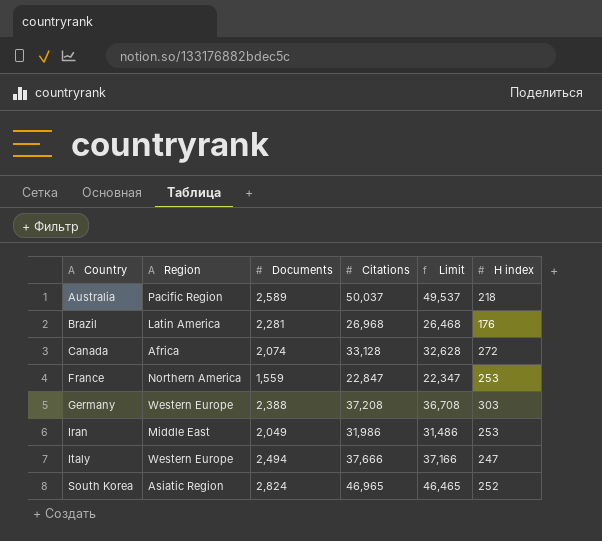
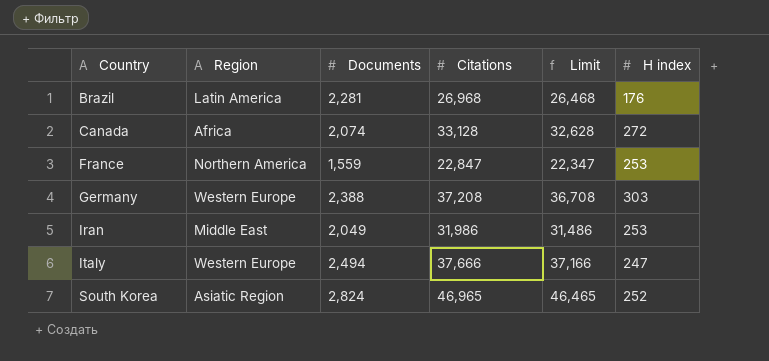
row Australia: Pacific Region | 2,589 | 50,037 | 49,537 | 218 -> none

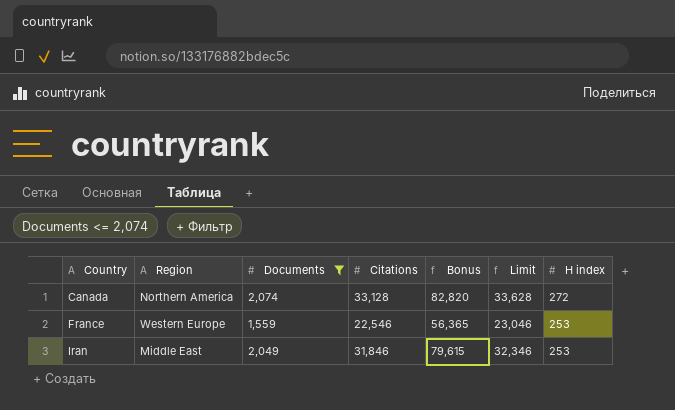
filter: none -> Documents <= 2,074
column Bonus | formula: none -> [Citations] * 2.5
column Limit | formula: [Citations] - 500 -> [Citations] + 500
Canada | Region: Africa -> Northern America
France | Region: Northern America -> Western Europe
France | Citations: 22,847 -> 22,546
Iran | Citations: 31,986 -> 31,846

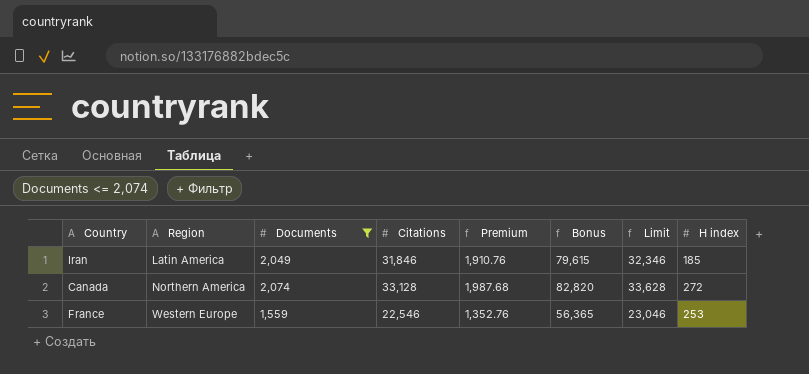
row order: Country ascending -> Region ascending
column Premium | formula: none -> [Citations] * 0.06
Iran | Region: Middle East -> Latin America
Iran | H index: 253 -> 185

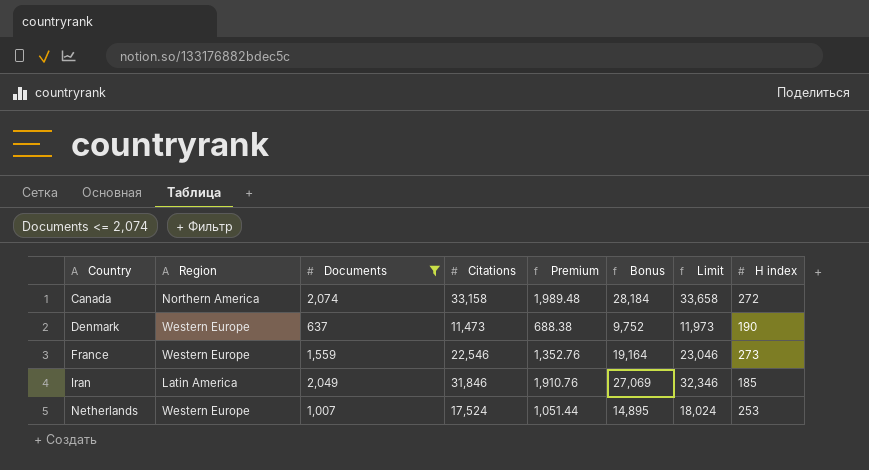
row order: Region ascending -> Country ascending
column Bonus | formula: [Citations] * 2.5 -> [Citations] * 0.85
Canada | Citations: 33,128 -> 33,158
Canada | Premium: 1,987.68 -> 1,989.48
Canada | Limit: 33,628 -> 33,658
row Denmark: none -> Western Europe | 637 | 11,473 | 688.38 | 9,752 | 11,973 | 190
France | H index: 253 -> 273
row Netherlands: none -> Western Europe | 1,007 | 17,524 | 1,051.44 | 14,895 | 18,024 | 253

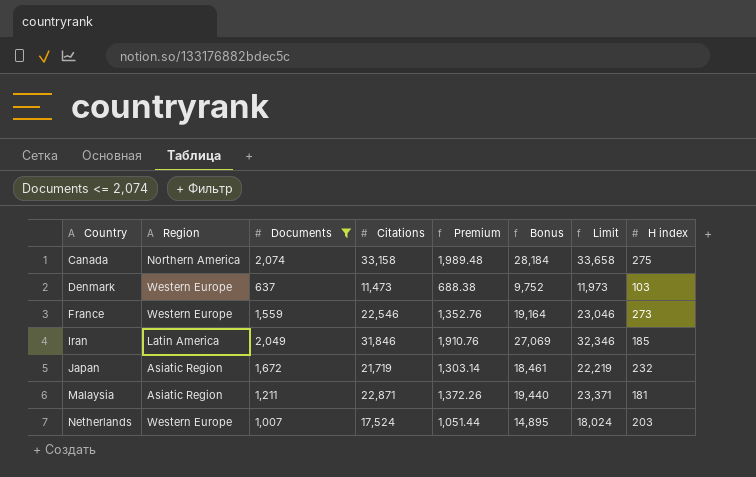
Canada | H index: 272 -> 275
Denmark | H index: 190 -> 103
row Japan: none -> Asiatic Region | 1,672 | 21,719 | 1,303.14 | 18,461 | 22,219 | 232
row Malaysia: none -> Asiatic Region | 1,211 | 22,871 | 1,372.26 | 19,440 | 23,371 | 181
Netherlands | H index: 253 -> 203

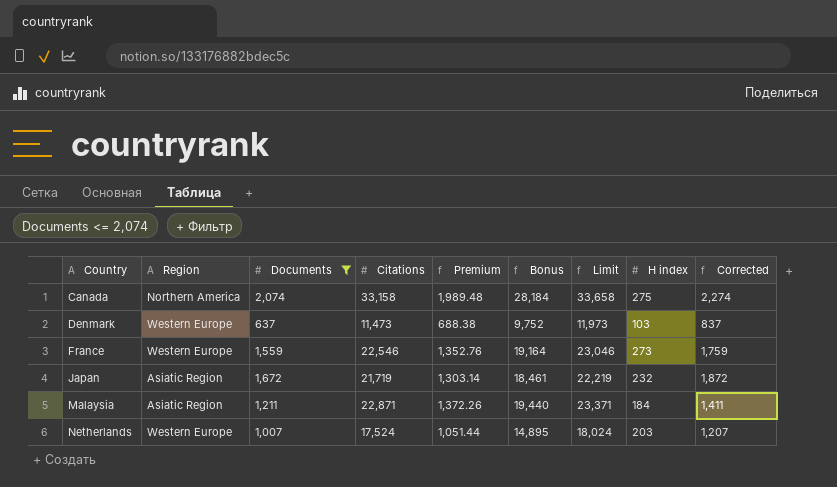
column Corrected | formula: none -> [Documents] + 200
row Iran: Latin America | 2,049 | 31,846 | 1,910.76 | 27,069 | 32,346 | 185 -> none
Malaysia | H index: 181 -> 184

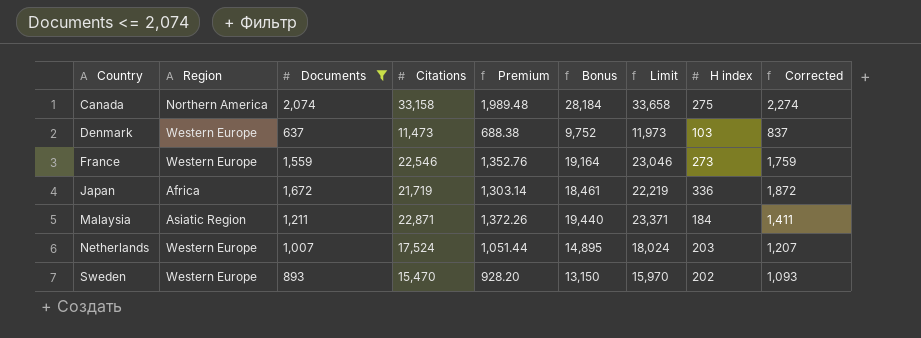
Japan | Region: Asiatic Region -> Africa
Japan | H index: 232 -> 336
row Sweden: none -> Western Europe | 893 | 15,470 | 928.20 | 13,150 | 15,970 | 202 | 1,093

